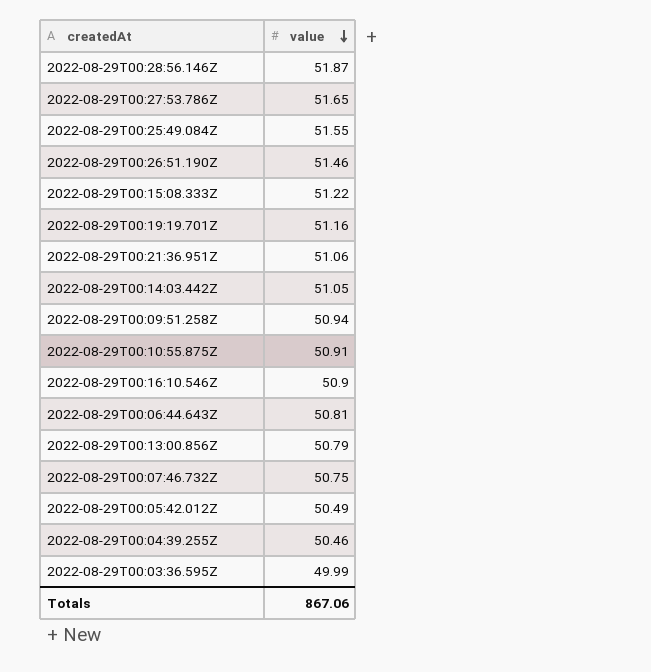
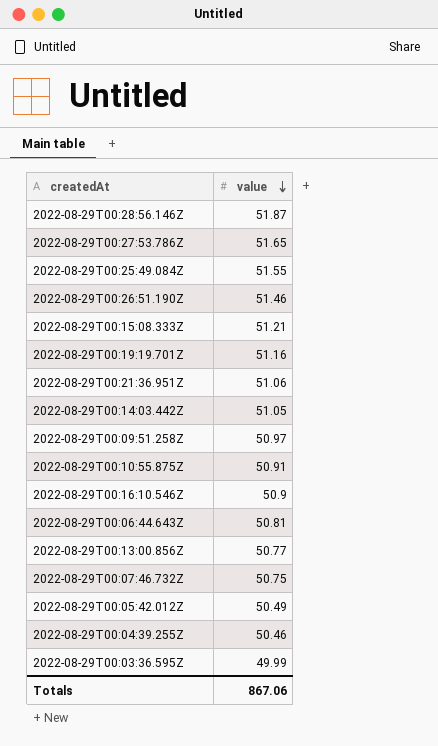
2022-08-29T00:15:08.333Z | value: 51.22 -> 51.21
2022-08-29T00:09:51.258Z | value: 50.94 -> 50.97
2022-08-29T00:13:00.856Z | value: 50.79 -> 50.77

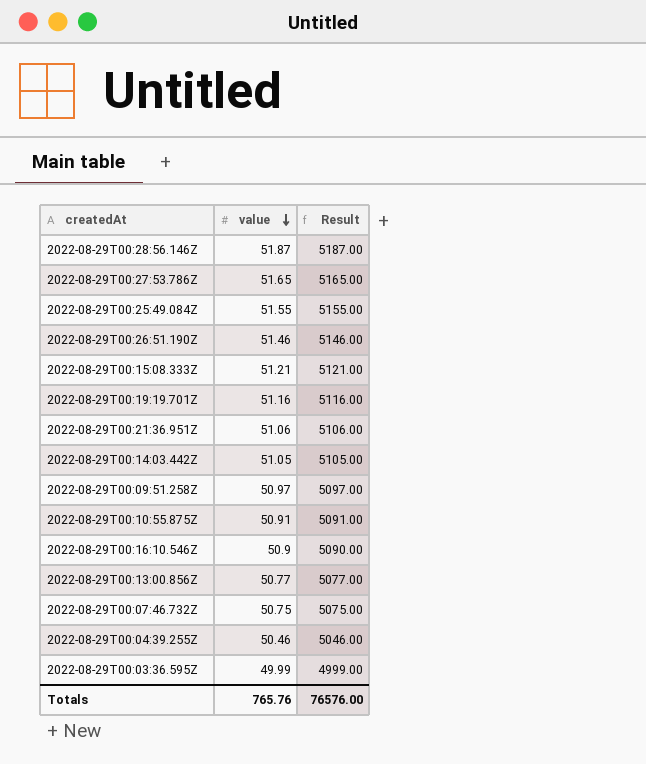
column Result | formula: none -> [value] * 100
row 2022-08-29T00:06:44.643Z: 50.81 -> none
row 2022-08-29T00:05:42.012Z: 50.49 -> none
Totals | value: 867.06 -> 765.76

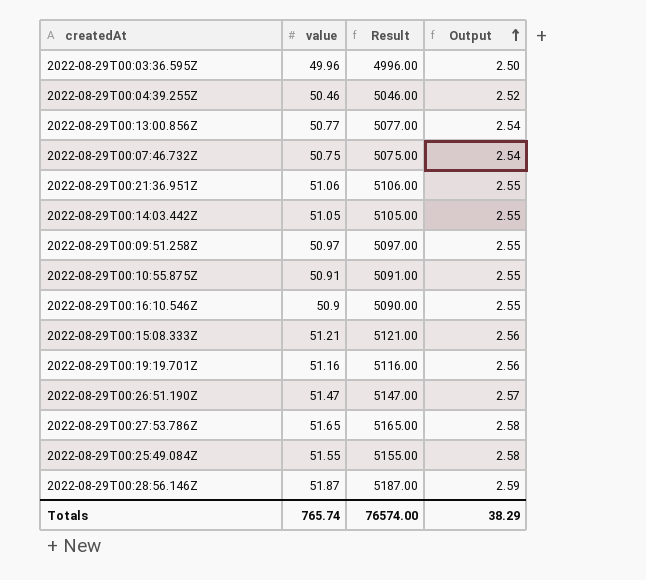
row order: value descending -> Output ascending
column Output | formula: none -> [value] * 0.05
2022-08-29T00:03:36.595Z | value: 49.99 -> 49.96
2022-08-29T00:03:36.595Z | Result: 4999.00 -> 4996.00
2022-08-29T00:26:51.190Z | value: 51.46 -> 51.47
2022-08-29T00:26:51.190Z | Result: 5146.00 -> 5147.00
Totals | value: 765.76 -> 765.74
Totals | Result: 76576.00 -> 76574.00

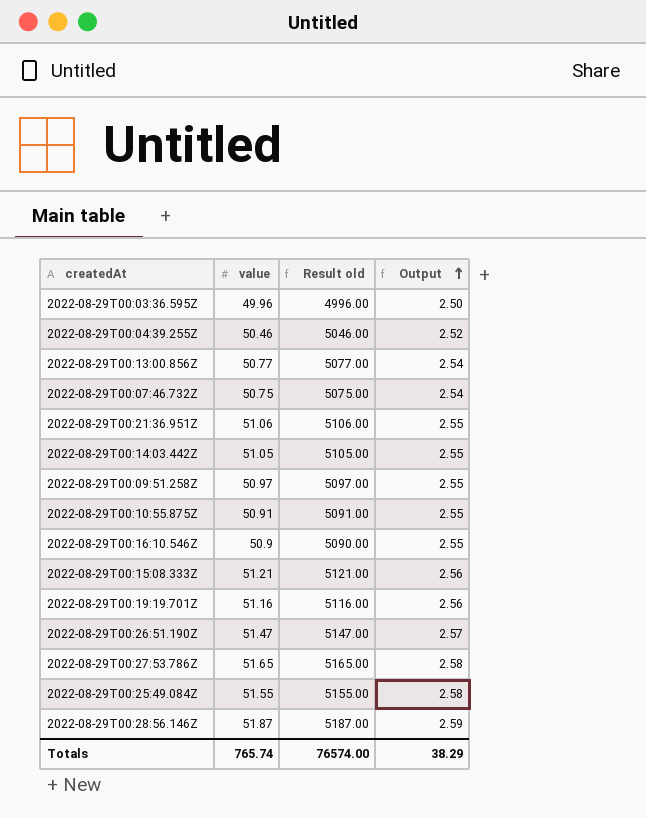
column name: Result -> Result old

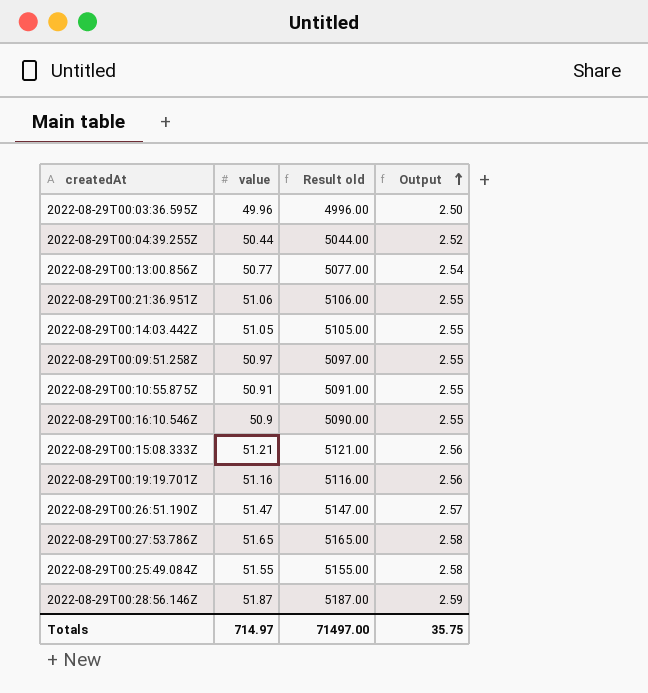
row 2022-08-29T00:07:46.732Z: 50.75 | 5075.00 | 2.54 -> none
2022-08-29T00:04:39.255Z | value: 50.46 -> 50.44
2022-08-29T00:04:39.255Z | Result old: 5046.00 -> 5044.00
Totals | value: 765.74 -> 714.97
Totals | Result old: 76574.00 -> 71497.00
Totals | Output: 38.29 -> 35.75

